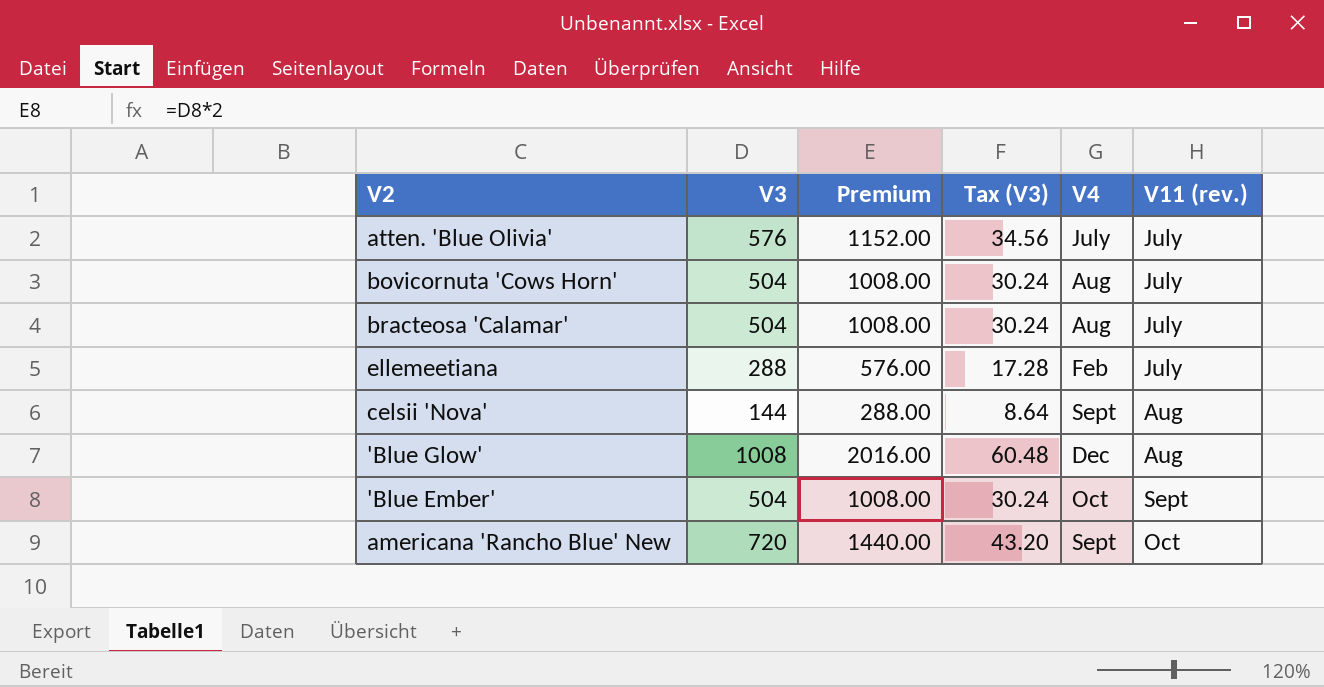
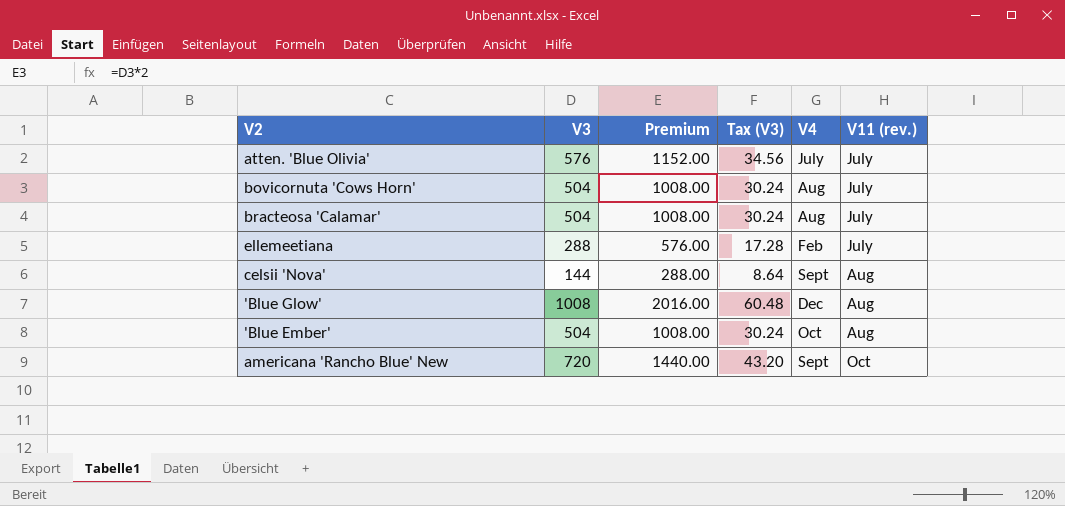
'Blue Ember' | V11 (rev.): Sept -> Aug

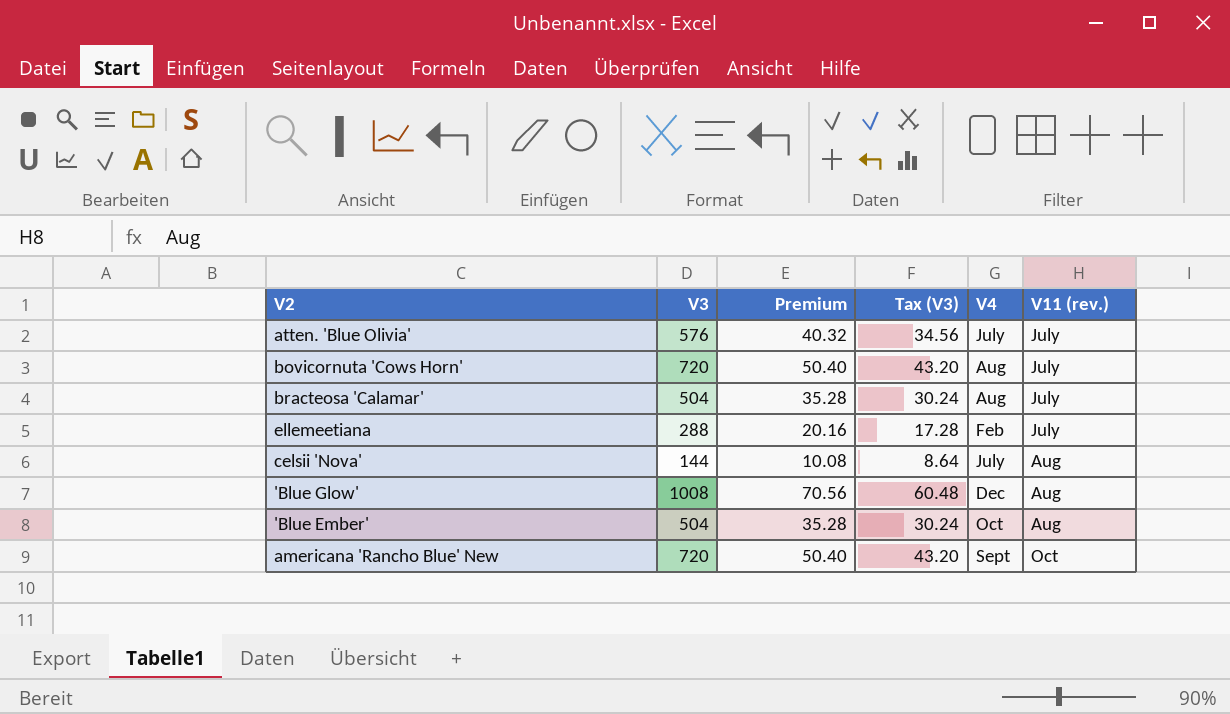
column Premium | formula: [V3] * 2 -> [V3] * 0.07
bovicornuta 'Cows Horn' | V3: 504 -> 720
bovicornuta 'Cows Horn' | Tax (V3): 30.24 -> 43.20
celsii 'Nova' | V4: Sept -> July

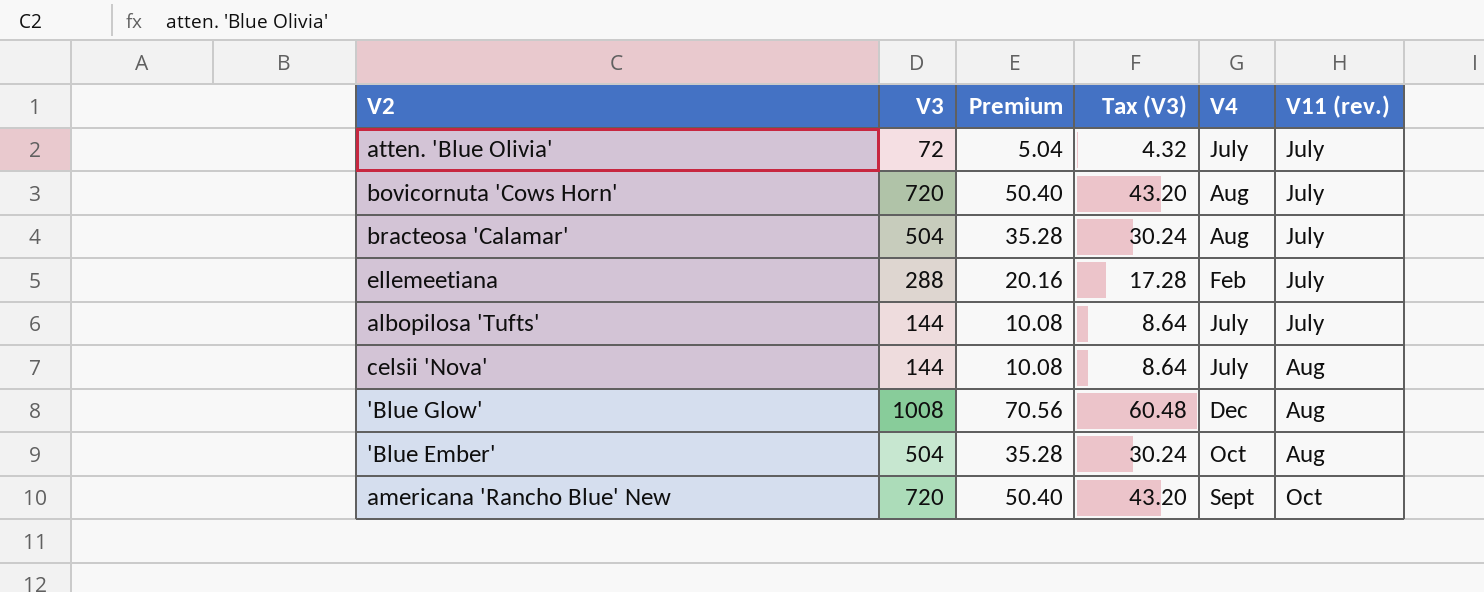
atten. 'Blue Olivia' | V3: 576 -> 72
atten. 'Blue Olivia' | Premium: 40.32 -> 5.04
atten. 'Blue Olivia' | Tax (V3): 34.56 -> 4.32
row albopilosa 'Tufts': none -> 144 | 10.08 | 8.64 | July | July

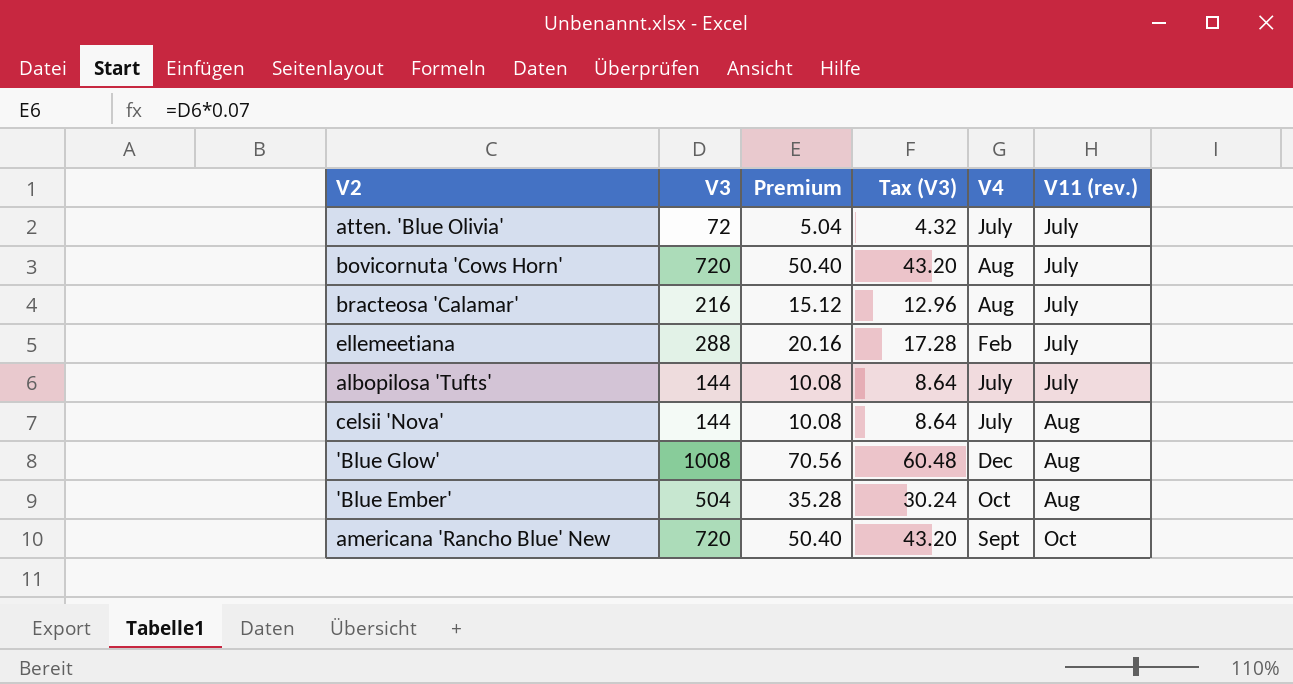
bracteosa 'Calamar' | V3: 504 -> 216
bracteosa 'Calamar' | Premium: 35.28 -> 15.12
bracteosa 'Calamar' | Tax (V3): 30.24 -> 12.96

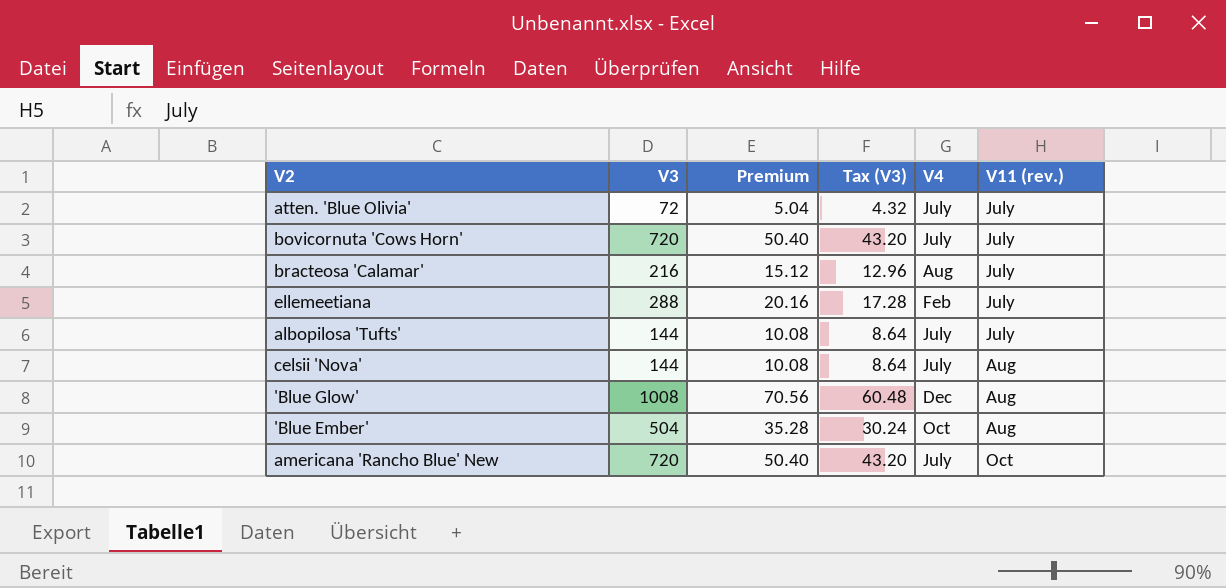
bovicornuta 'Cows Horn' | V4: Aug -> July
americana 'Rancho Blue' New | V4: Sept -> July

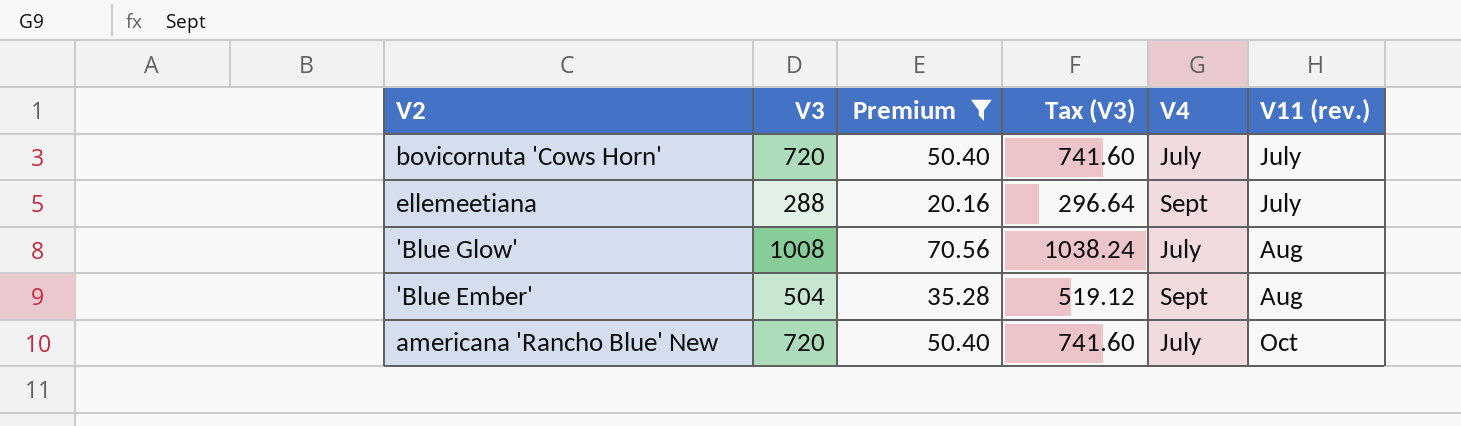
filter: none -> Premium >= 20.16
column Tax (V3) | formula: [V3] * 0.06 -> [V3] * 1.03
ellemeetiana | V4: Feb -> Sept
'Blue Glow' | V4: Dec -> July
'Blue Ember' | V4: Oct -> Sept

